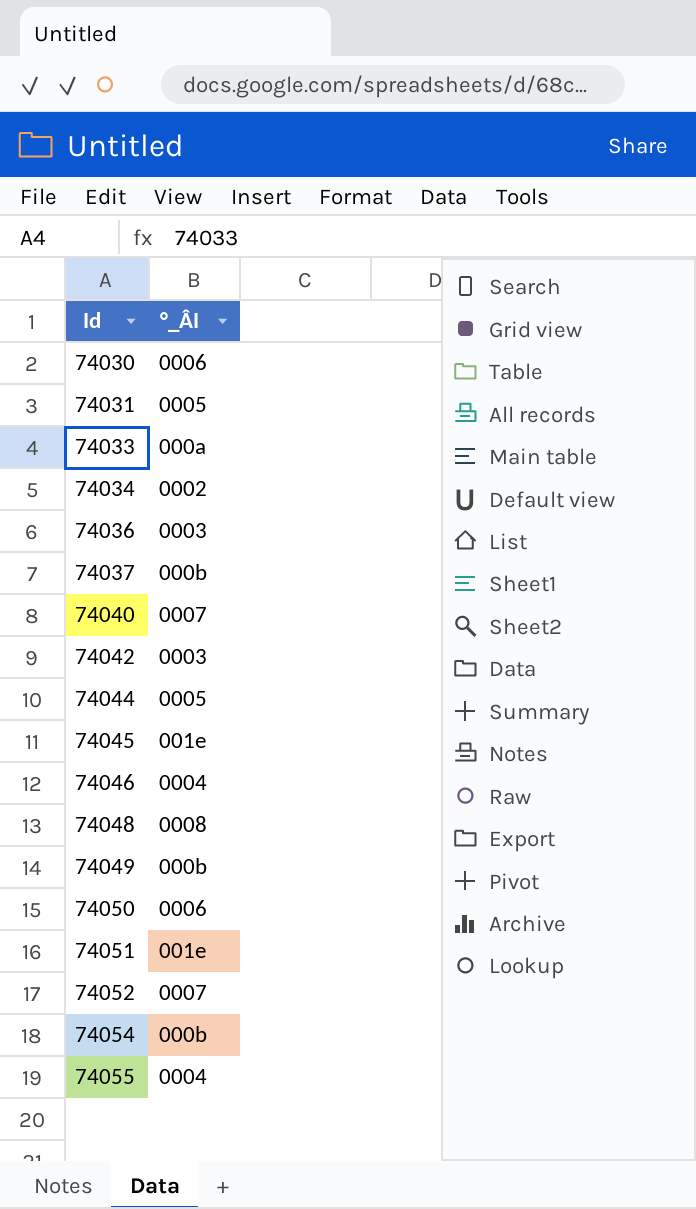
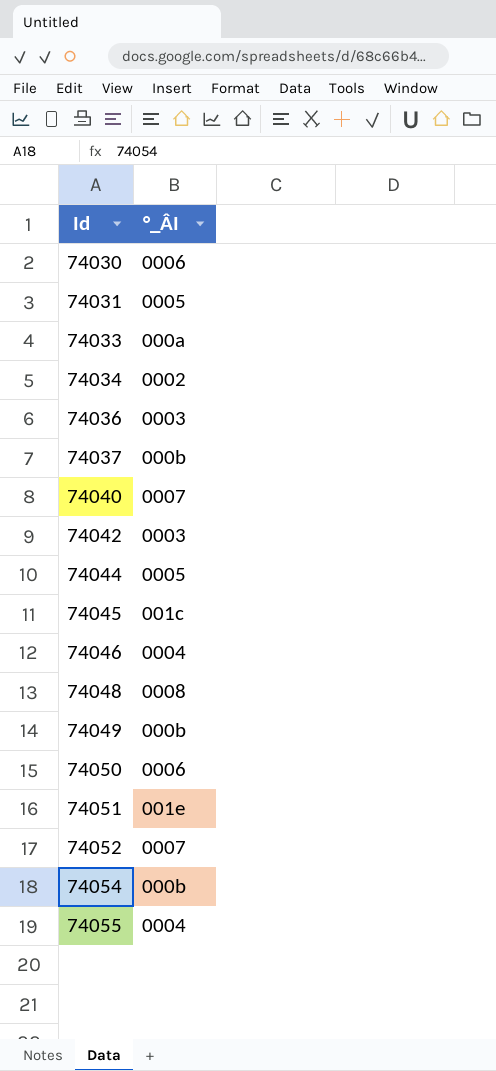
74045 | °_ÂI: 001e -> 001c

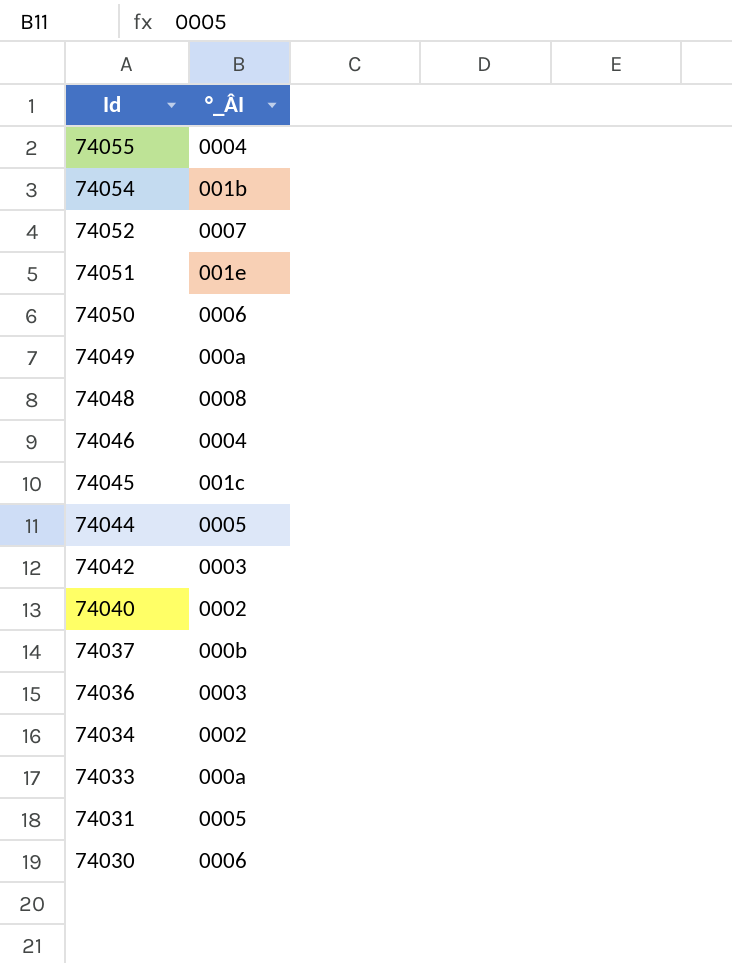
row order: Id ascending -> Id descending
74054 | °_ÂI: 000b -> 001b
74049 | °_ÂI: 000b -> 000a
74040 | °_ÂI: 0007 -> 0002

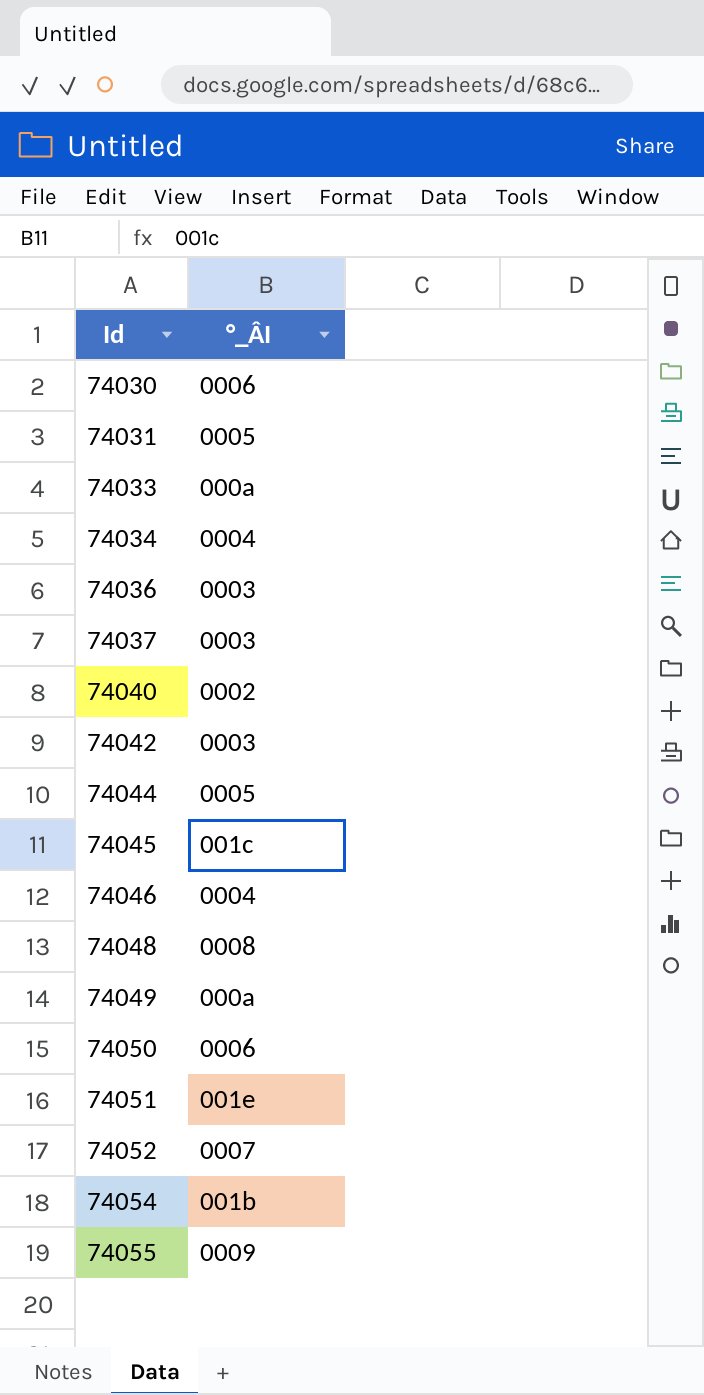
row order: Id descending -> Id ascending
74034 | °_ÂI: 0002 -> 0004
74037 | °_ÂI: 000b -> 0003
74055 | °_ÂI: 0004 -> 0009

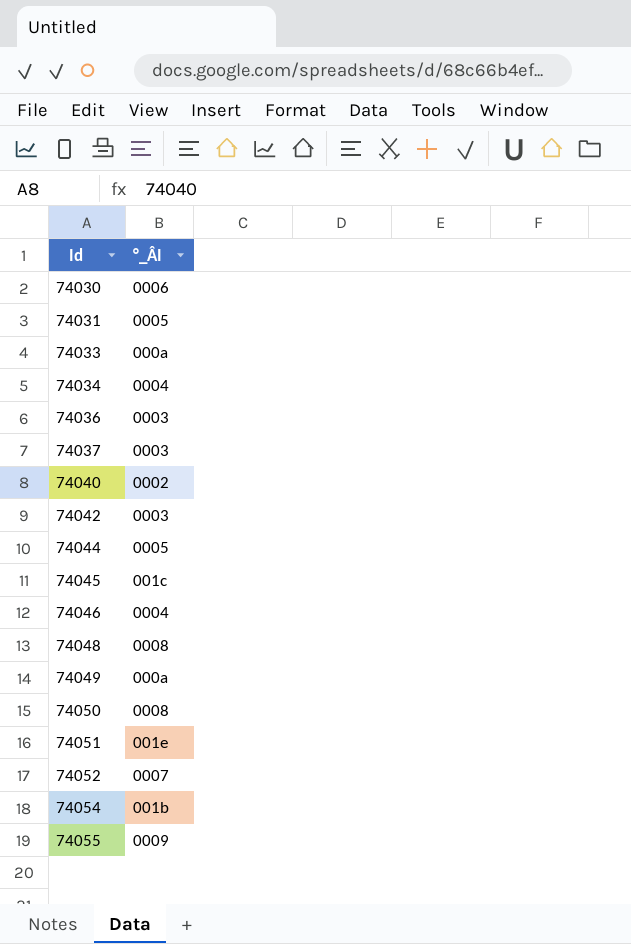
74050 | °_ÂI: 0006 -> 0008

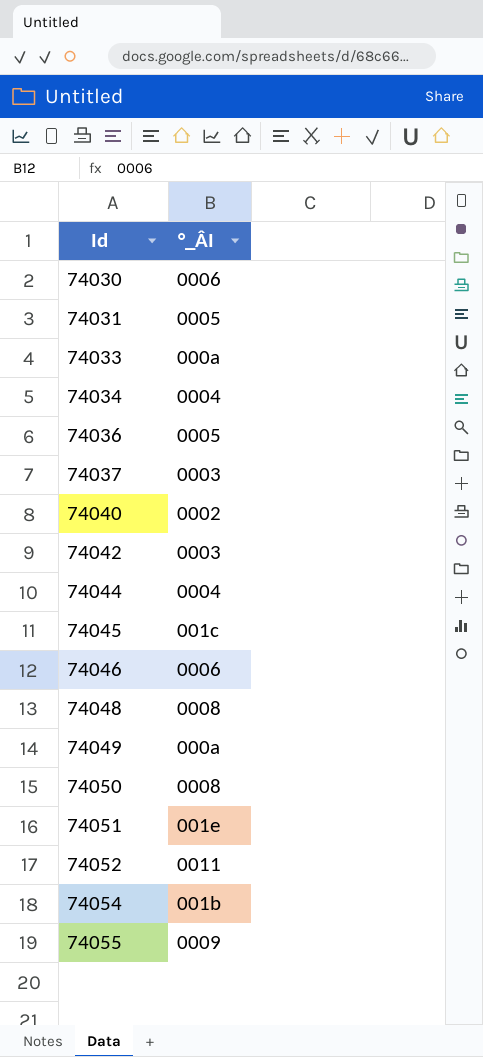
74036 | °_ÂI: 0003 -> 0005
74044 | °_ÂI: 0005 -> 0004
74046 | °_ÂI: 0004 -> 0006
74052 | °_ÂI: 0007 -> 0011

